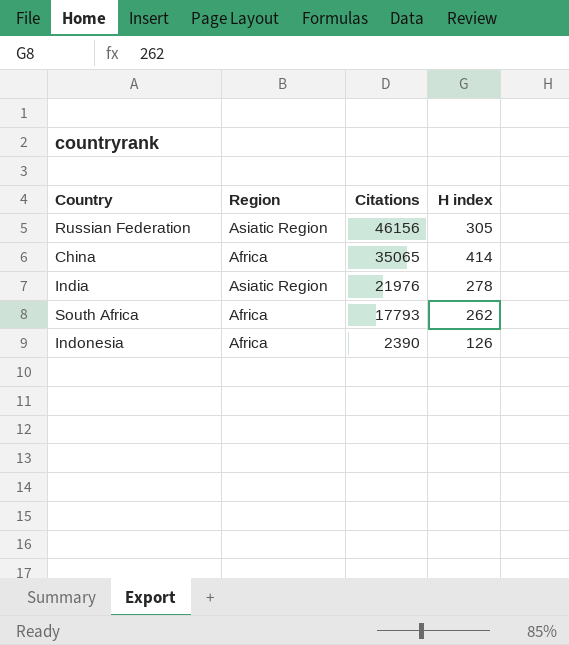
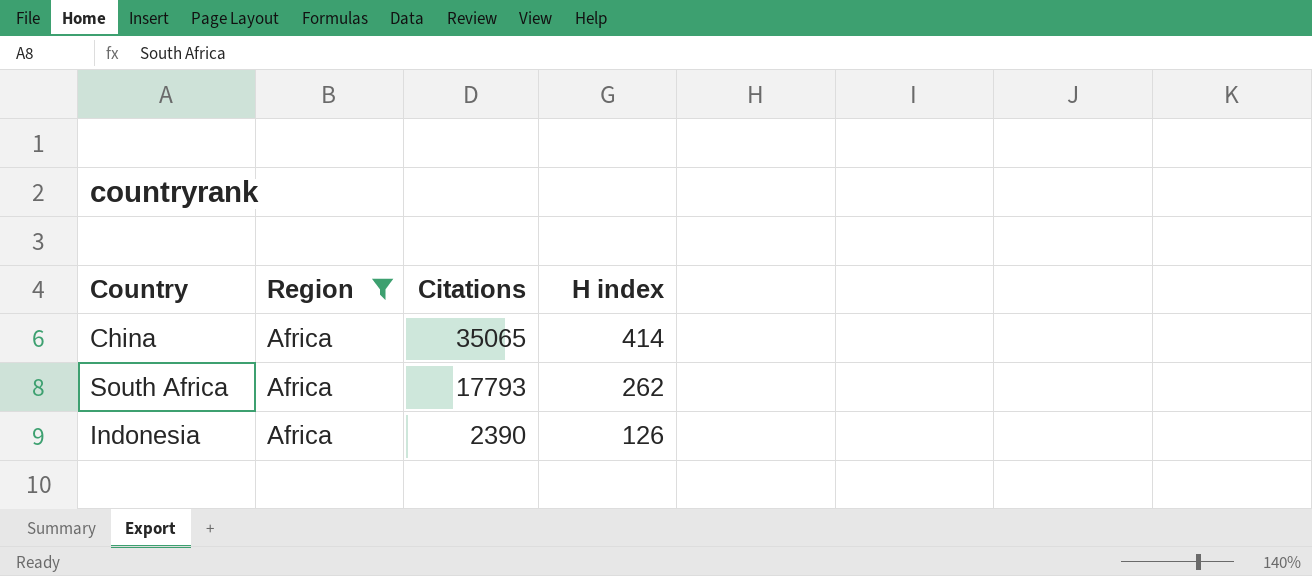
filter: none -> Region = Africa

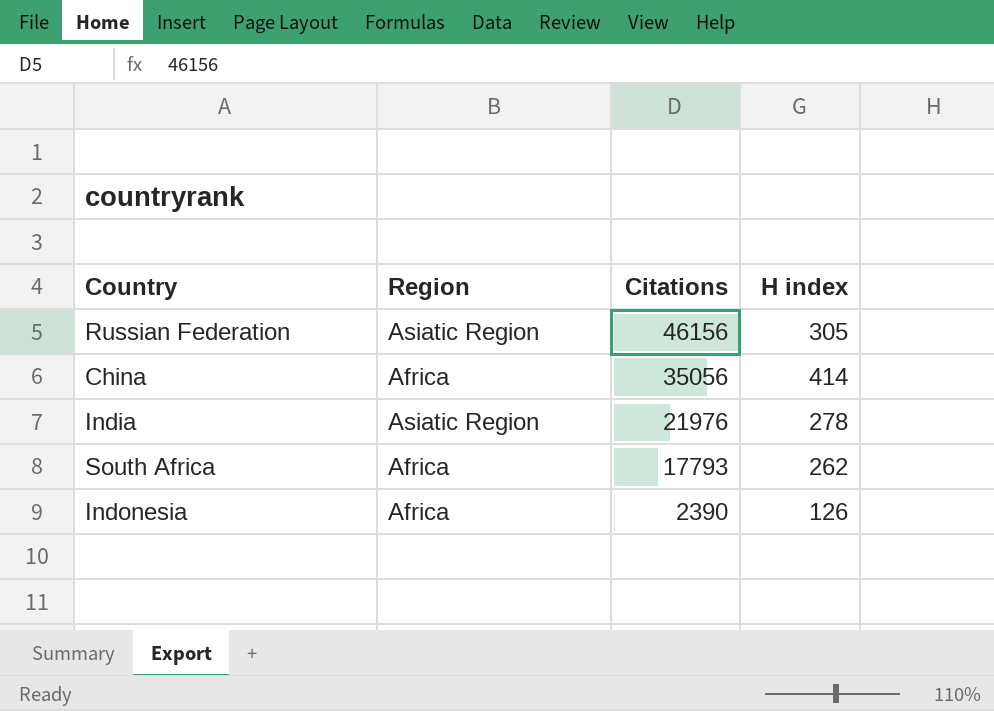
filter: Region = Africa -> none
China | Citations: 35065 -> 35056

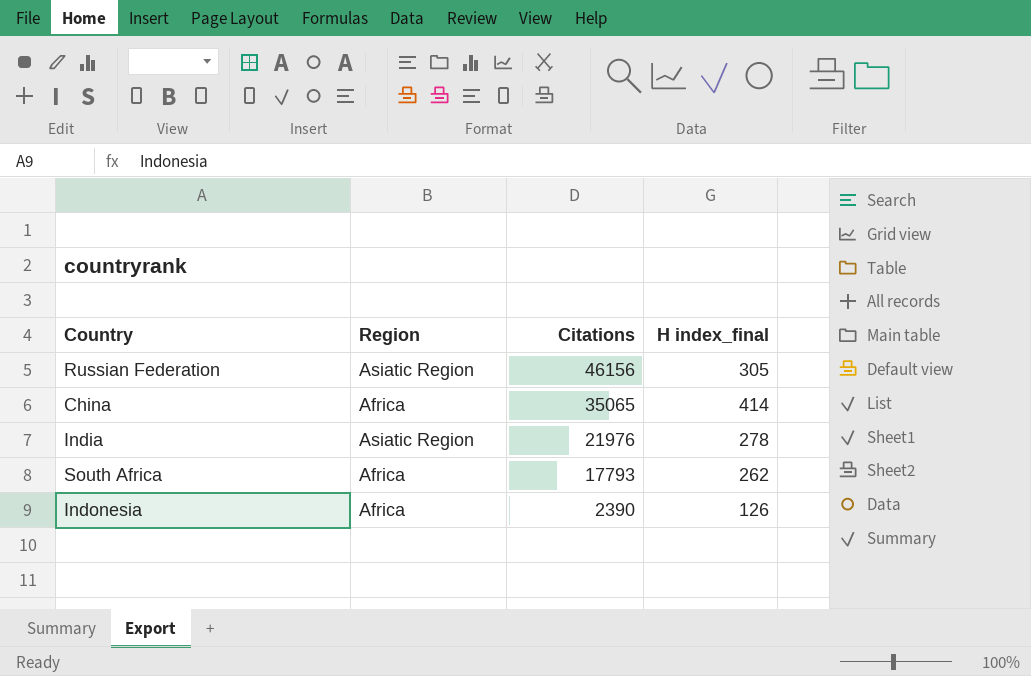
column name: H index -> H index_final
China | Citations: 35056 -> 35065

